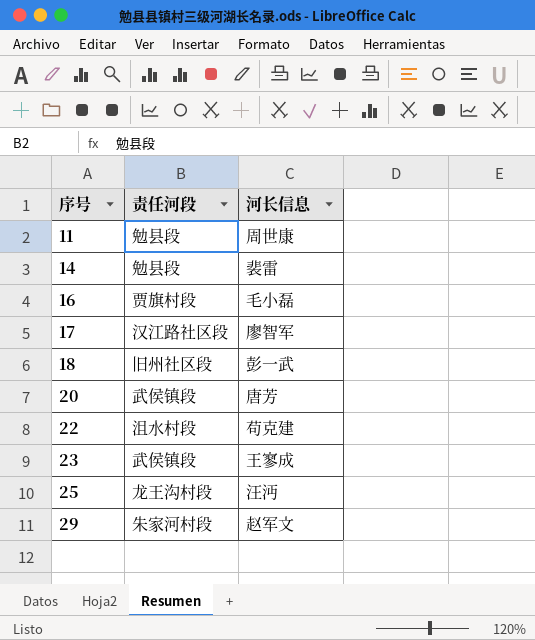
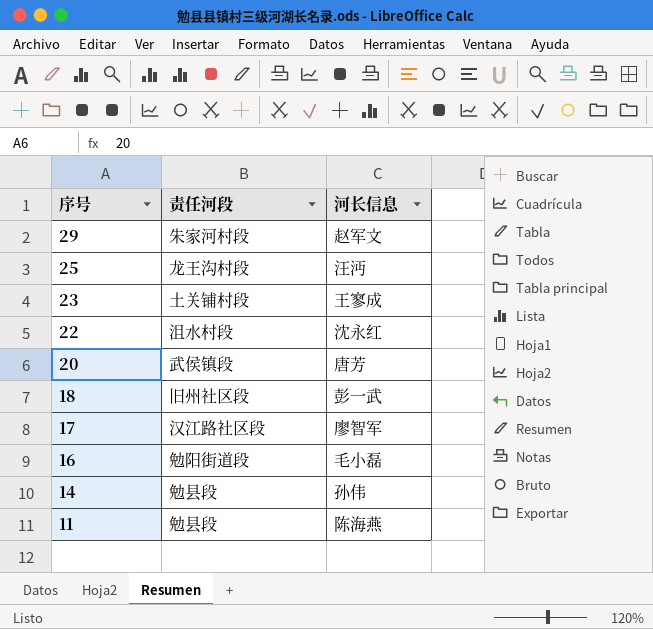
row order: 序号 ascending -> 序号 descending
23 | 责任河段: 武侯镇段 -> 土关铺村段
22 | 河长信息: 苟克建 -> 沈永红
16 | 责任河段: 贾旗村段 -> 勉阳街道段
14 | 河长信息: 裴雷 -> 孙伟
11 | 河长信息: 周世康 -> 陈海燕

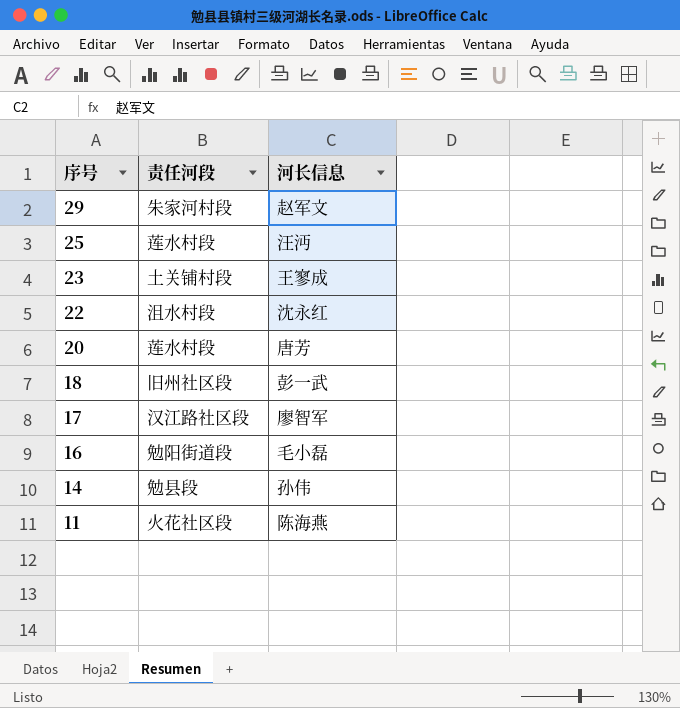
25 | 责任河段: 龙王沟村段 -> 莲水村段
20 | 责任河段: 武侯镇段 -> 莲水村段
11 | 责任河段: 勉县段 -> 火花社区段

